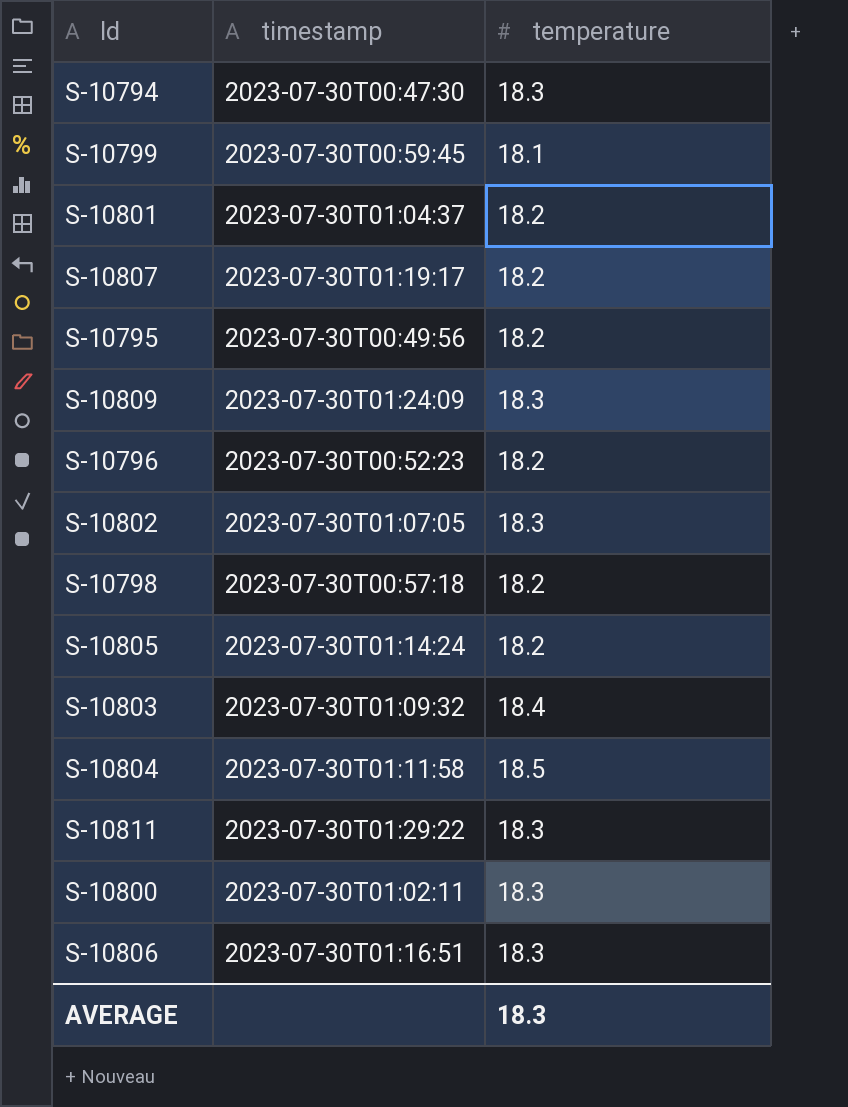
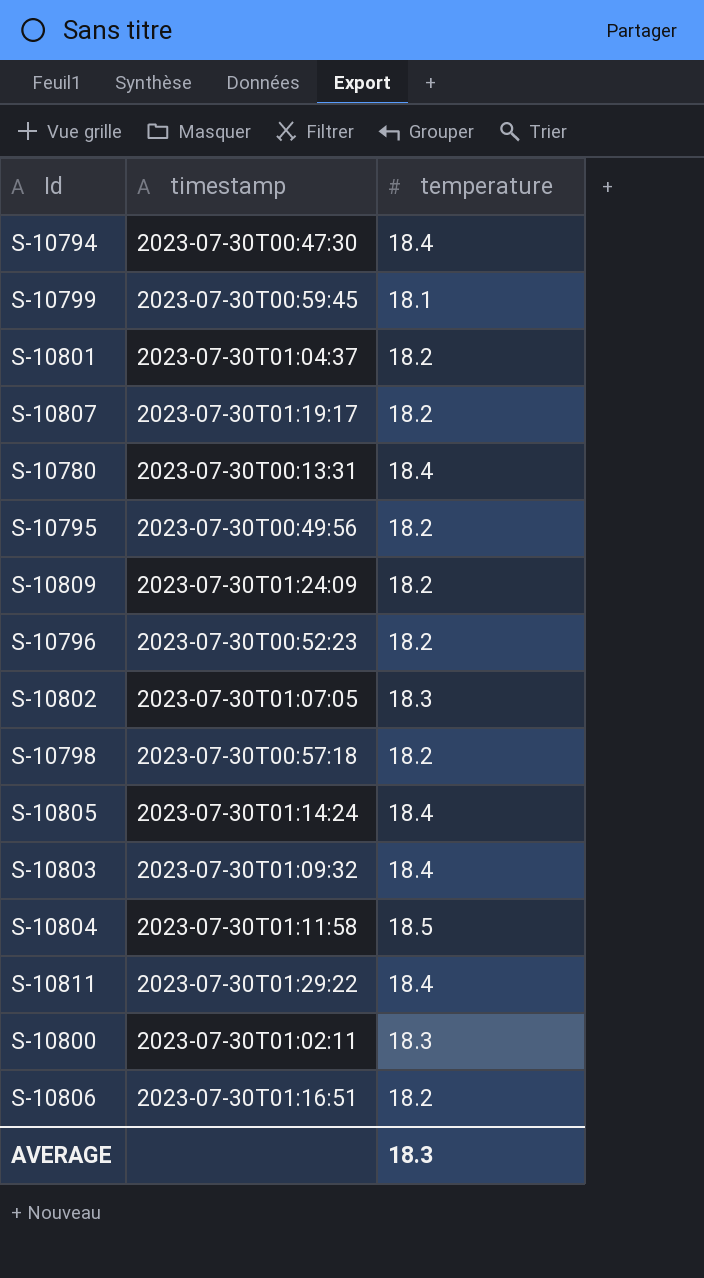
S-10794 | temperature: 18.3 -> 18.4
row S-10780: none -> 2023-07-30T00:13:31 | 18.4
S-10809 | temperature: 18.3 -> 18.2
S-10805 | temperature: 18.2 -> 18.4
S-10811 | temperature: 18.3 -> 18.4
S-10806 | temperature: 18.3 -> 18.2

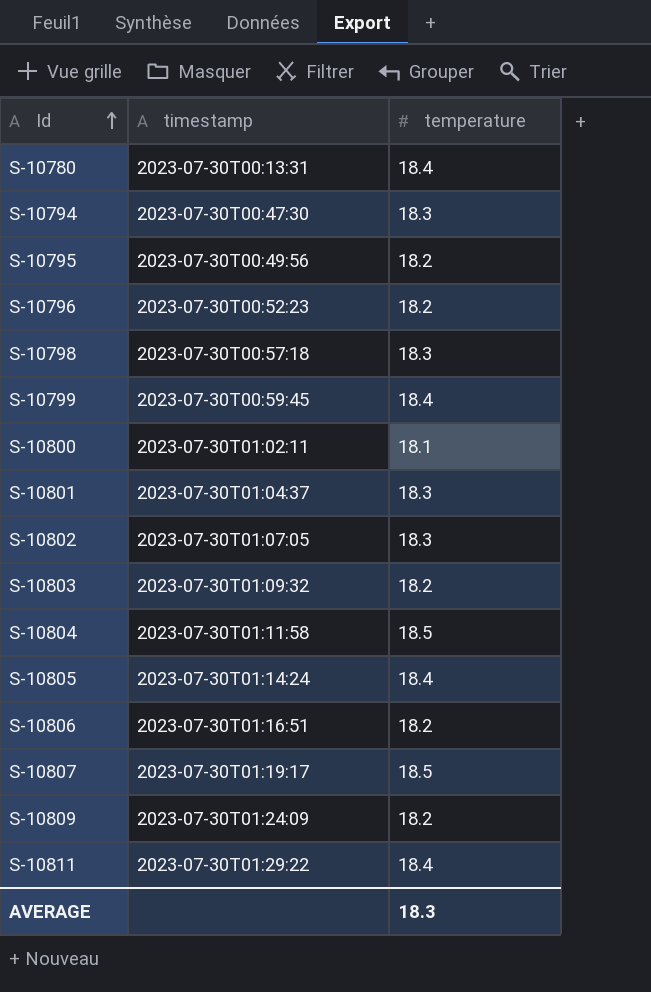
row order: none -> Id ascending
S-10794 | temperature: 18.4 -> 18.3
S-10798 | temperature: 18.2 -> 18.3
S-10799 | temperature: 18.1 -> 18.4
S-10800 | temperature: 18.3 -> 18.1
S-10801 | temperature: 18.2 -> 18.3
S-10803 | temperature: 18.4 -> 18.2
S-10807 | temperature: 18.2 -> 18.5

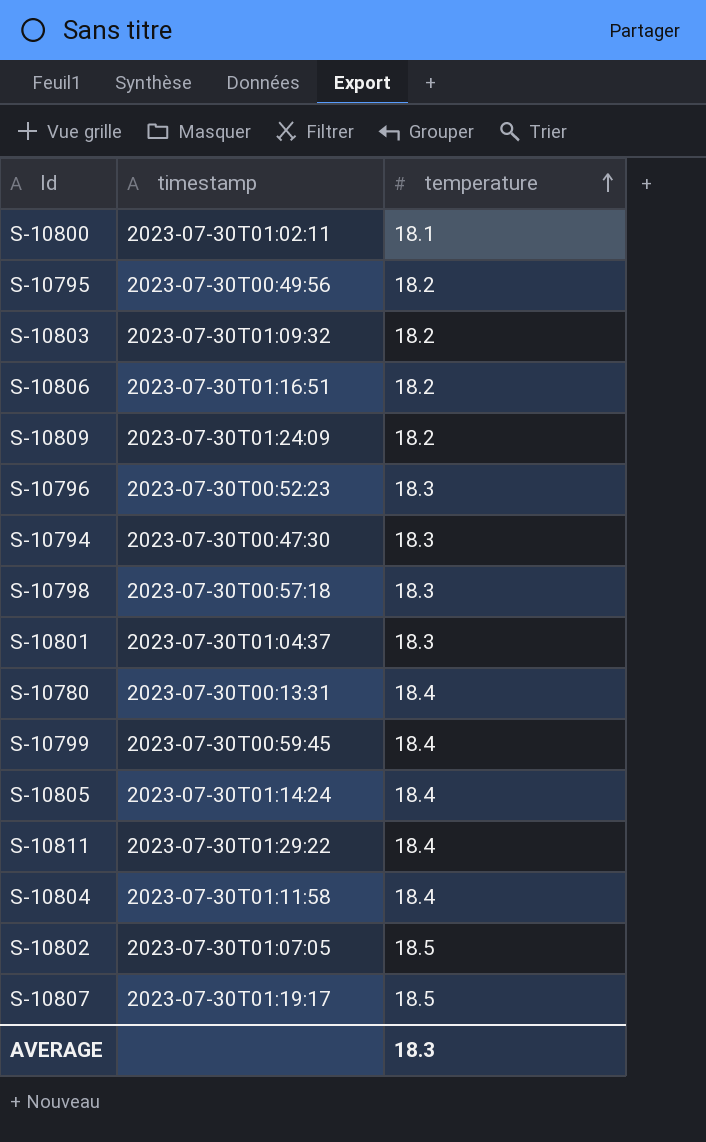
row order: Id ascending -> temperature ascending
S-10796 | temperature: 18.2 -> 18.3
S-10804 | temperature: 18.5 -> 18.4
S-10802 | temperature: 18.3 -> 18.5

